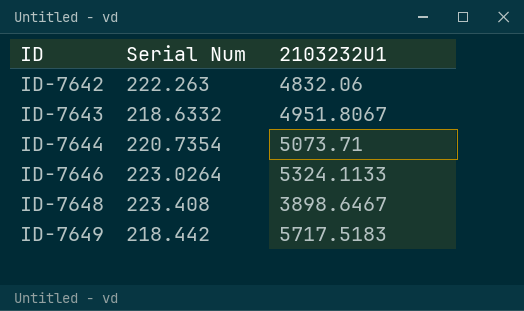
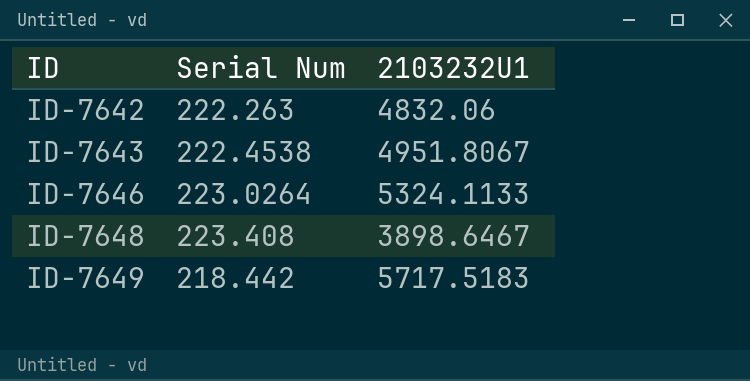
row ID-7644: 220.7354 | 5073.71 -> none
ID-7643 | Serial Num: 218.6332 -> 222.4538

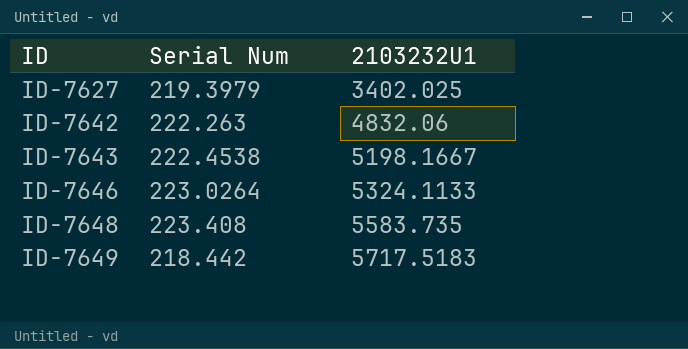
row ID-7627: none -> 219.3979 | 3402.025
ID-7643 | 2103232U1: 4951.8067 -> 5198.1667
ID-7648 | 2103232U1: 3898.6467 -> 5583.735

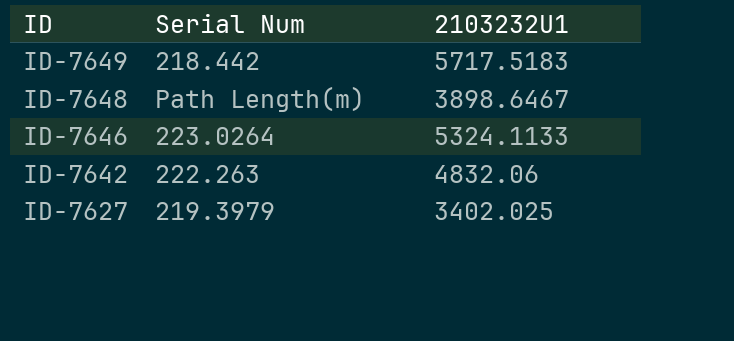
row order: ID ascending -> ID descending
row ID-7643: 222.4538 | 5198.1667 -> none
ID-7648 | Serial Num: 223.408 -> Path Length(m)
ID-7648 | 2103232U1: 5583.735 -> 3898.6467

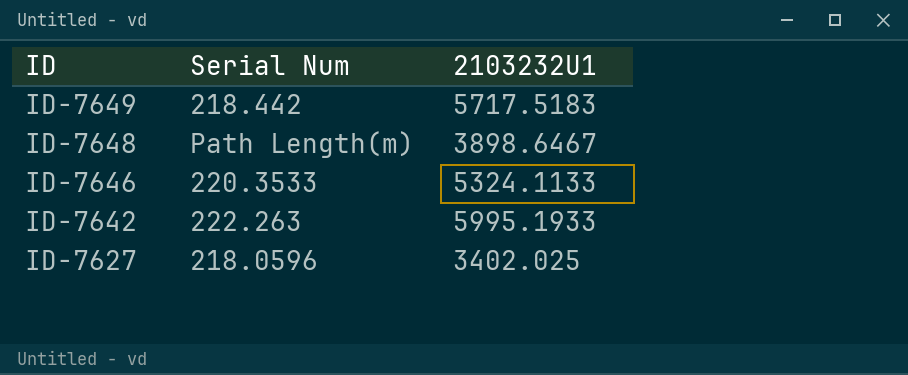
ID-7646 | Serial Num: 223.0264 -> 220.3533
ID-7642 | 2103232U1: 4832.06 -> 5995.1933
ID-7627 | Serial Num: 219.3979 -> 218.0596

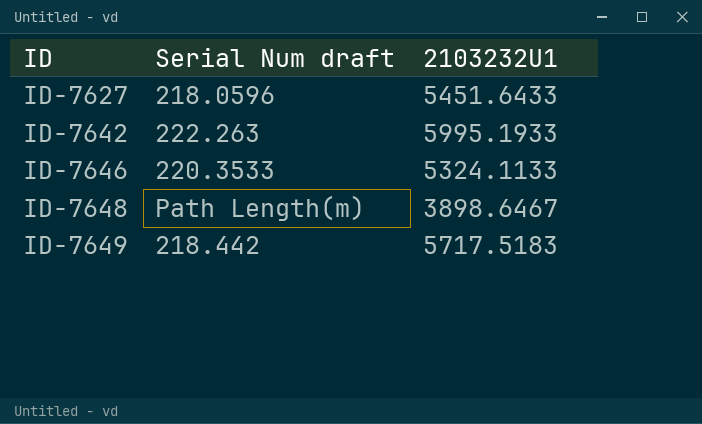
row order: ID descending -> ID ascending
column name: Serial Num -> Serial Num draft
ID-7627 | 2103232U1: 3402.025 -> 5451.6433

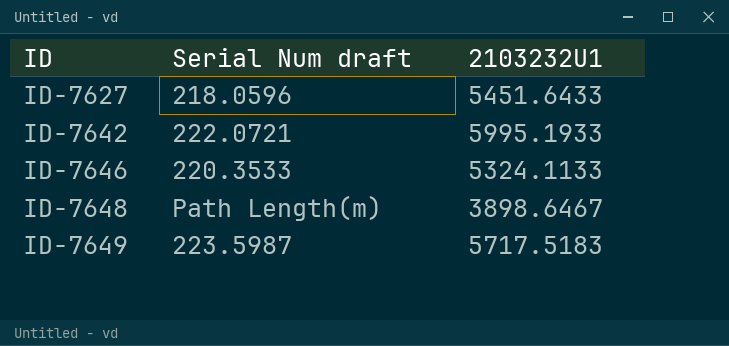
ID-7642 | Serial Num draft: 222.263 -> 222.0721
ID-7649 | Serial Num draft: 218.442 -> 223.5987

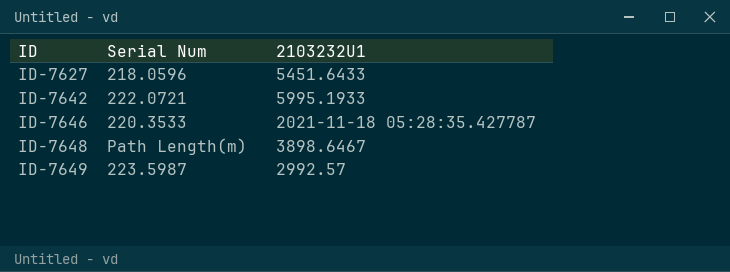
column name: Serial Num draft -> Serial Num
ID-7646 | 2103232U1: 5324.1133 -> 2021-11-18 05:28:35.427787
ID-7649 | 2103232U1: 5717.5183 -> 2992.57

